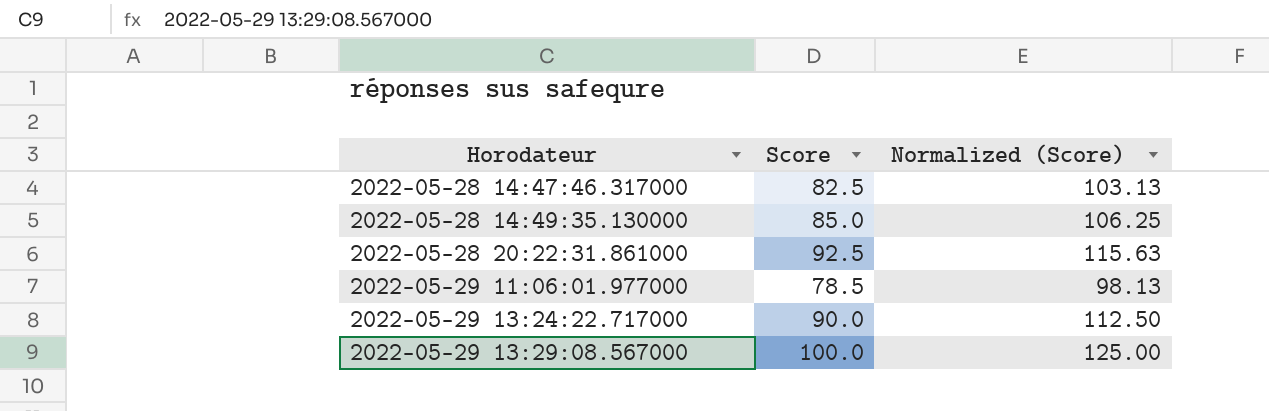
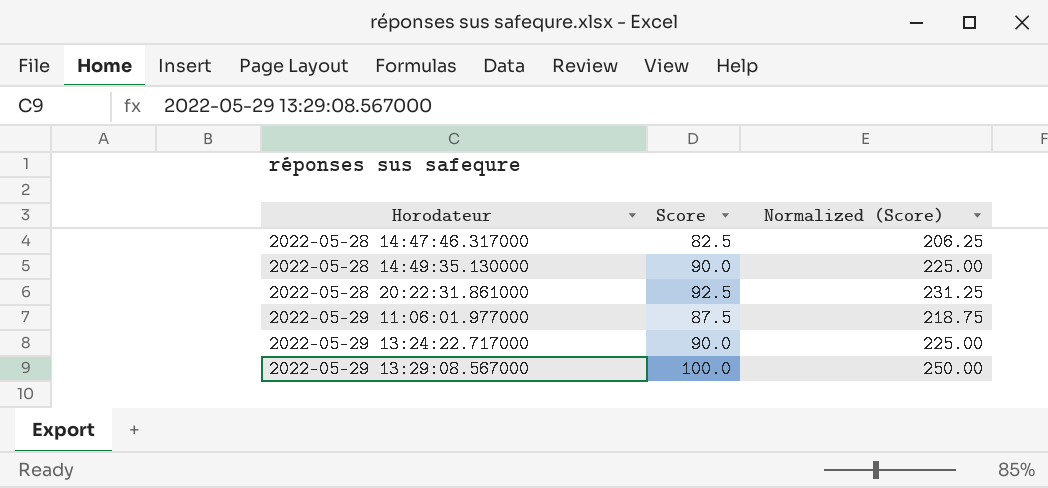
column Normalized (Score) | formula: [Score] * 1.25 -> [Score] * 2.5
2022-05-28 14:49:35.130000 | Score: 85.0 -> 90.0
2022-05-29 11:06:01.977000 | Score: 78.5 -> 87.5

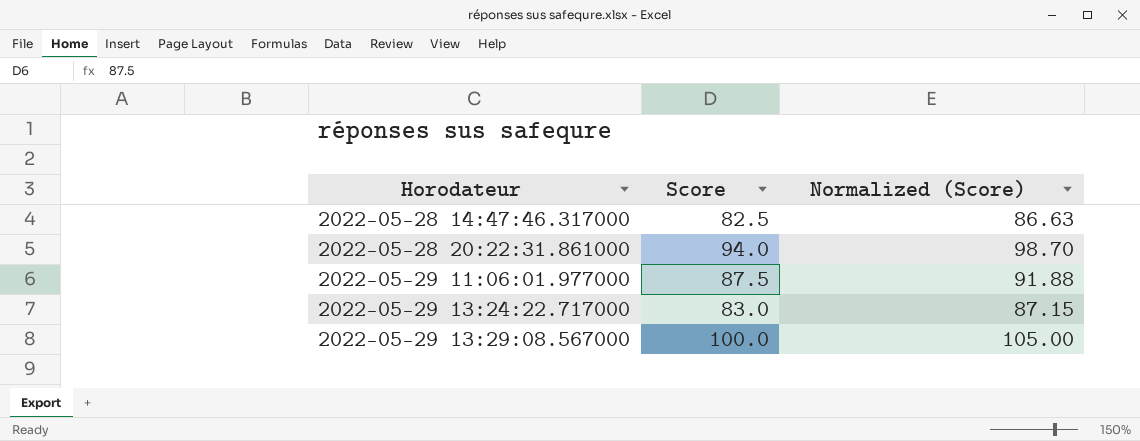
column Normalized (Score) | formula: [Score] * 2.5 -> [Score] * 1.05
row 2022-05-28 14:49:35.130000: 90.0 | 225.00 -> none
2022-05-28 20:22:31.861000 | Score: 92.5 -> 94.0
2022-05-29 13:24:22.717000 | Score: 90.0 -> 83.0

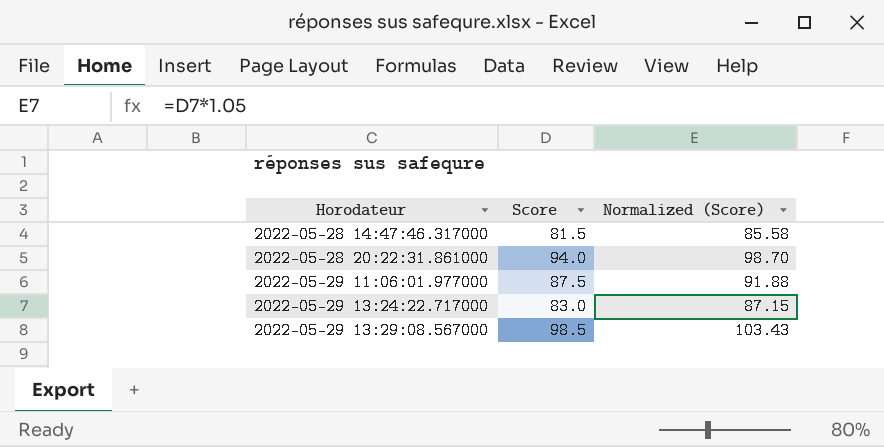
2022-05-28 14:47:46.317000 | Score: 82.5 -> 81.5
2022-05-28 14:47:46.317000 | Normalized (Score): 86.63 -> 85.58
2022-05-29 13:29:08.567000 | Score: 100.0 -> 98.5
2022-05-29 13:29:08.567000 | Normalized (Score): 105.00 -> 103.43

